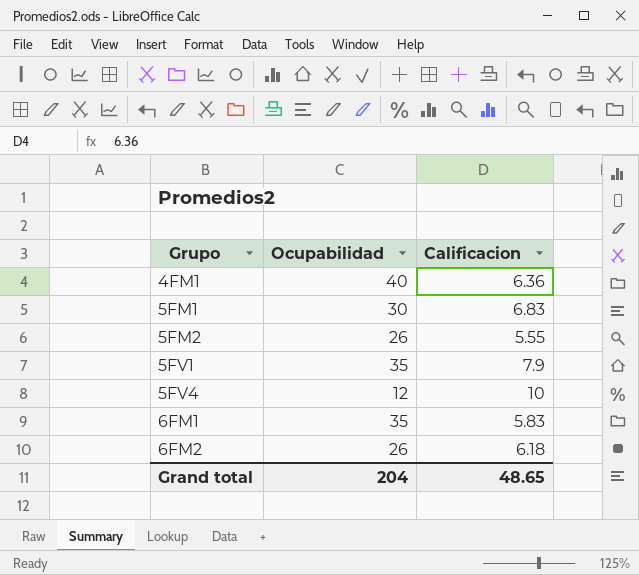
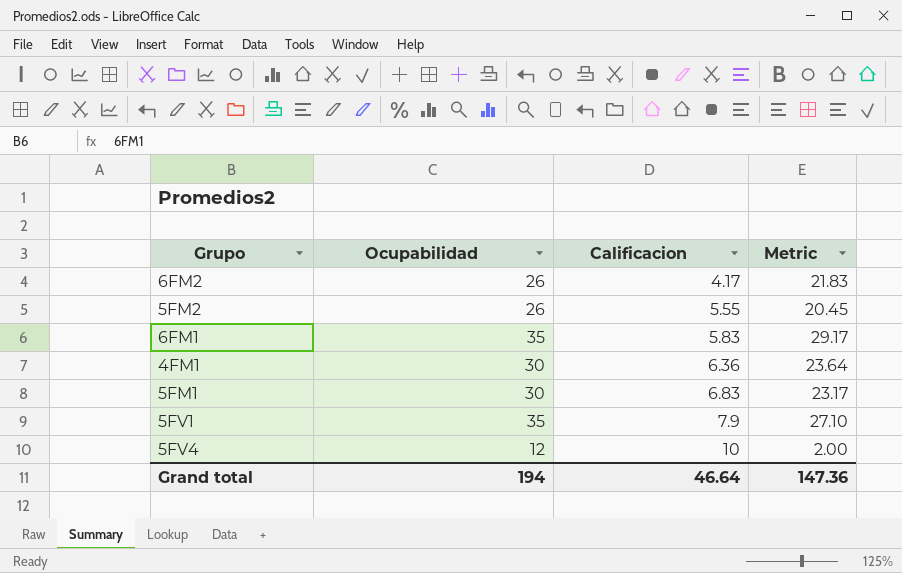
row order: Grupo ascending -> Calificacion ascending
column Metric | formula: none -> [Ocupabilidad] - [Calificacion]
6FM2 | Calificacion: 6.18 -> 4.17
4FM1 | Ocupabilidad: 40 -> 30
Grand total | Ocupabilidad: 204 -> 194
Grand total | Calificacion: 48.65 -> 46.64

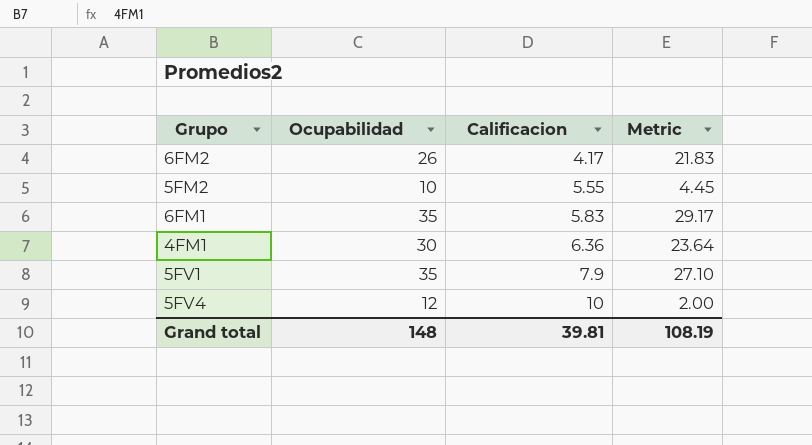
row 5FM1: 30 | 6.83 | 23.17 -> none
5FM2 | Ocupabilidad: 26 -> 10
5FM2 | Metric: 20.45 -> 4.45
Grand total | Ocupabilidad: 194 -> 148
Grand total | Calificacion: 46.64 -> 39.81
Grand total | Metric: 147.36 -> 108.19

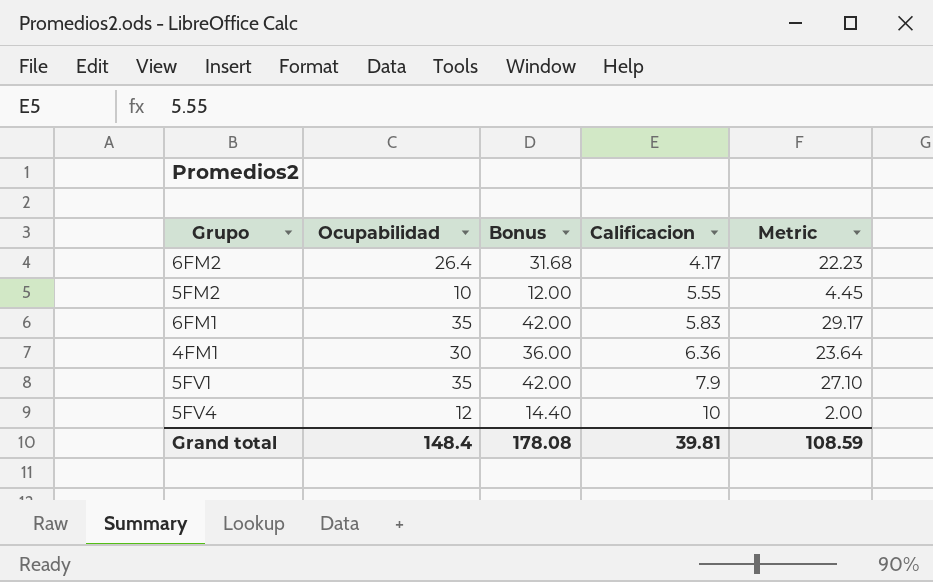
column Bonus | formula: none -> [Ocupabilidad] * 1.2
6FM2 | Ocupabilidad: 26 -> 26.4
6FM2 | Metric: 21.83 -> 22.23
Grand total | Ocupabilidad: 148 -> 148.4
Grand total | Metric: 108.19 -> 108.59

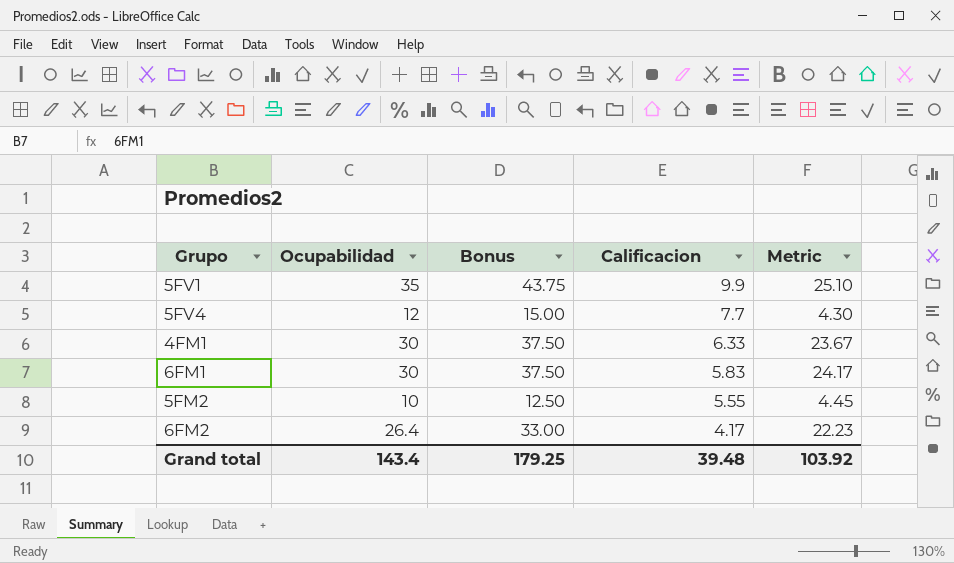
row order: Calificacion ascending -> Calificacion descending
column Bonus | formula: [Ocupabilidad] * 1.2 -> [Ocupabilidad] * 1.25
5FV1 | Calificacion: 7.9 -> 9.9
5FV1 | Metric: 27.10 -> 25.10
5FV4 | Calificacion: 10 -> 7.7
5FV4 | Metric: 2.00 -> 4.30
4FM1 | Calificacion: 6.36 -> 6.33
4FM1 | Metric: 23.64 -> 23.67
6FM1 | Ocupabilidad: 35 -> 30
6FM1 | Metric: 29.17 -> 24.17
Grand total | Ocupabilidad: 148.4 -> 143.4
Grand total | Bonus: 178.08 -> 179.25
Grand total | Calificacion: 39.81 -> 39.48
Grand total | Metric: 108.59 -> 103.92

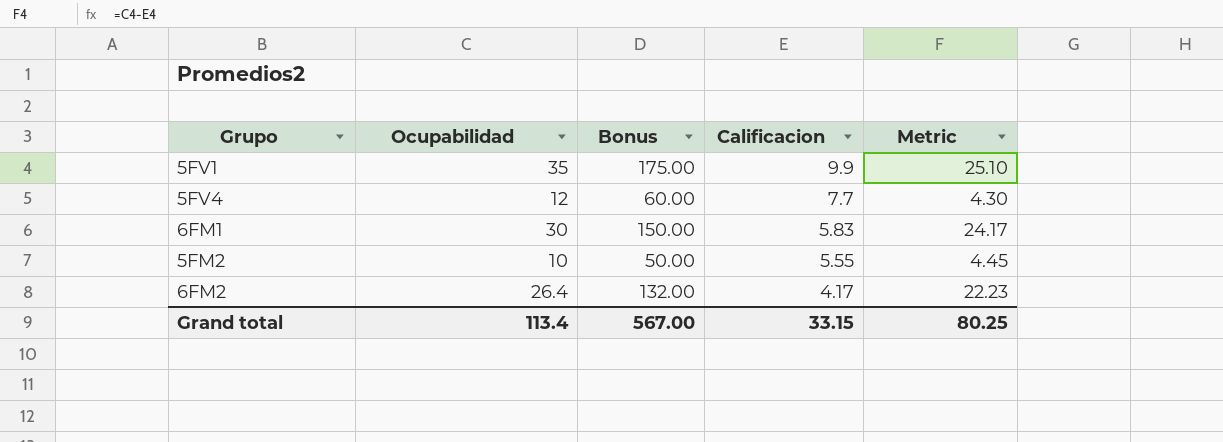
column Bonus | formula: [Ocupabilidad] * 1.25 -> [Ocupabilidad] * 5
row 4FM1: 30 | 37.50 | 6.33 | 23.67 -> none
Grand total | Ocupabilidad: 143.4 -> 113.4
Grand total | Bonus: 179.25 -> 567.00
Grand total | Calificacion: 39.48 -> 33.15
Grand total | Metric: 103.92 -> 80.25

